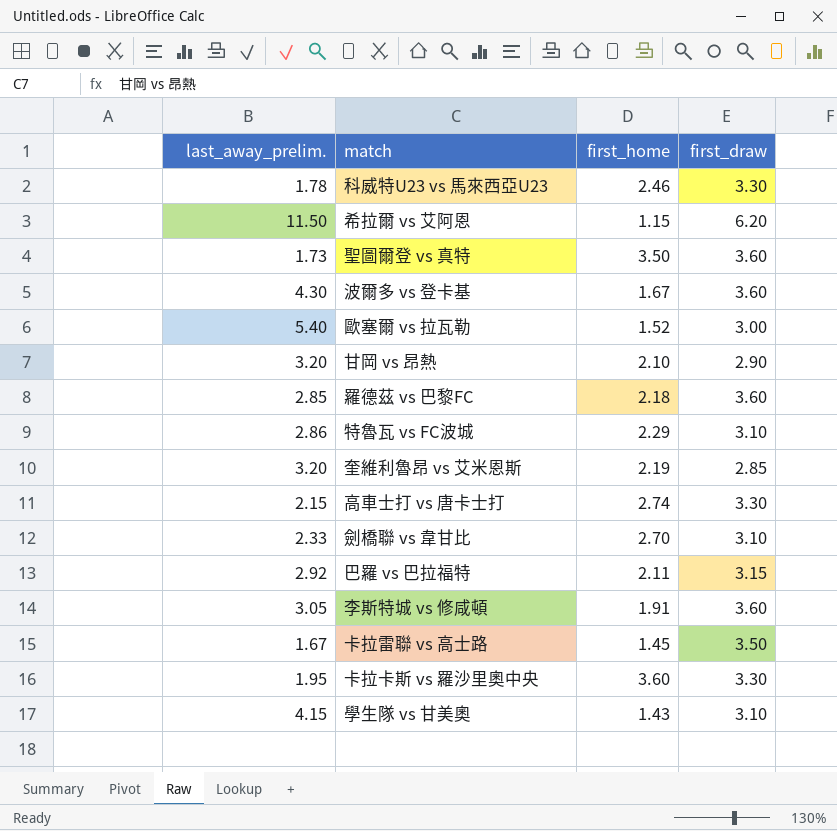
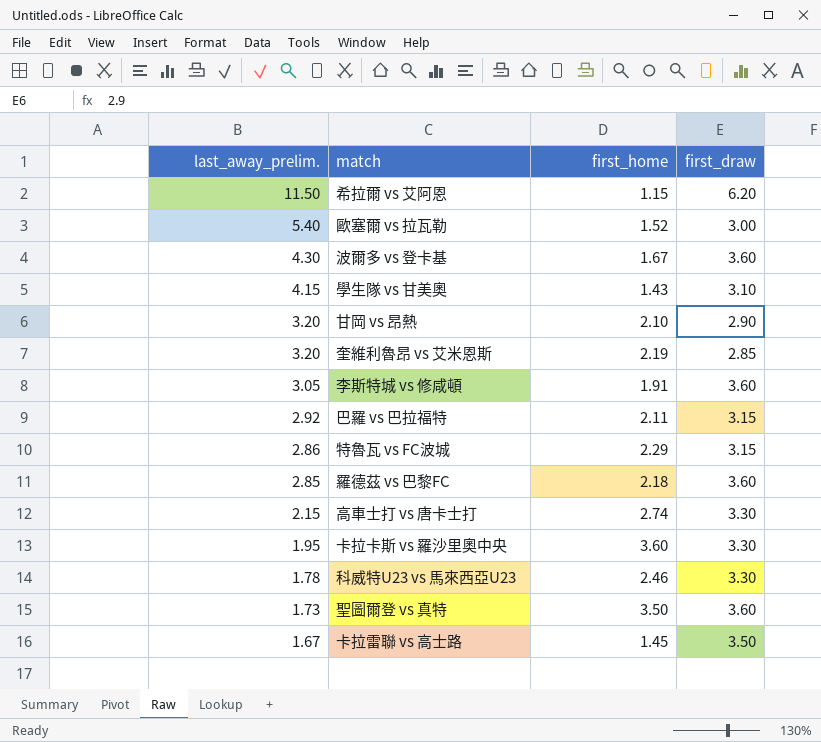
row order: none -> last_away_prelim. descending
row 劍橋聯 vs 韋甘比: 2.33 | 2.70 | 3.10 -> none
特魯瓦 vs FC波城 | first_draw: 3.10 -> 3.15

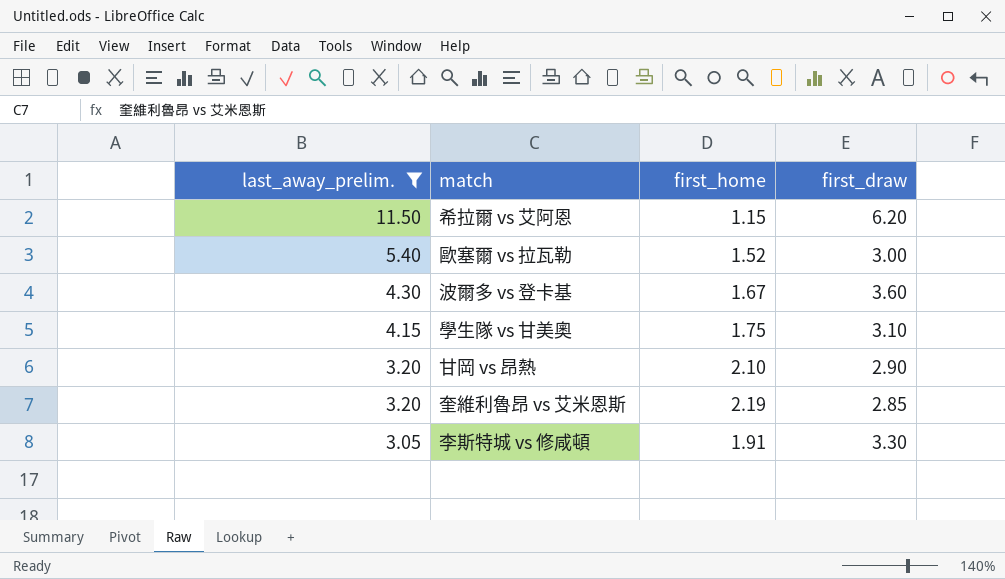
filter: none -> last_away_prelim. >= 3.05
學生隊 vs 甘美奧 | first_home: 1.43 -> 1.75
李斯特城 vs 修咸頓 | first_draw: 3.60 -> 3.30

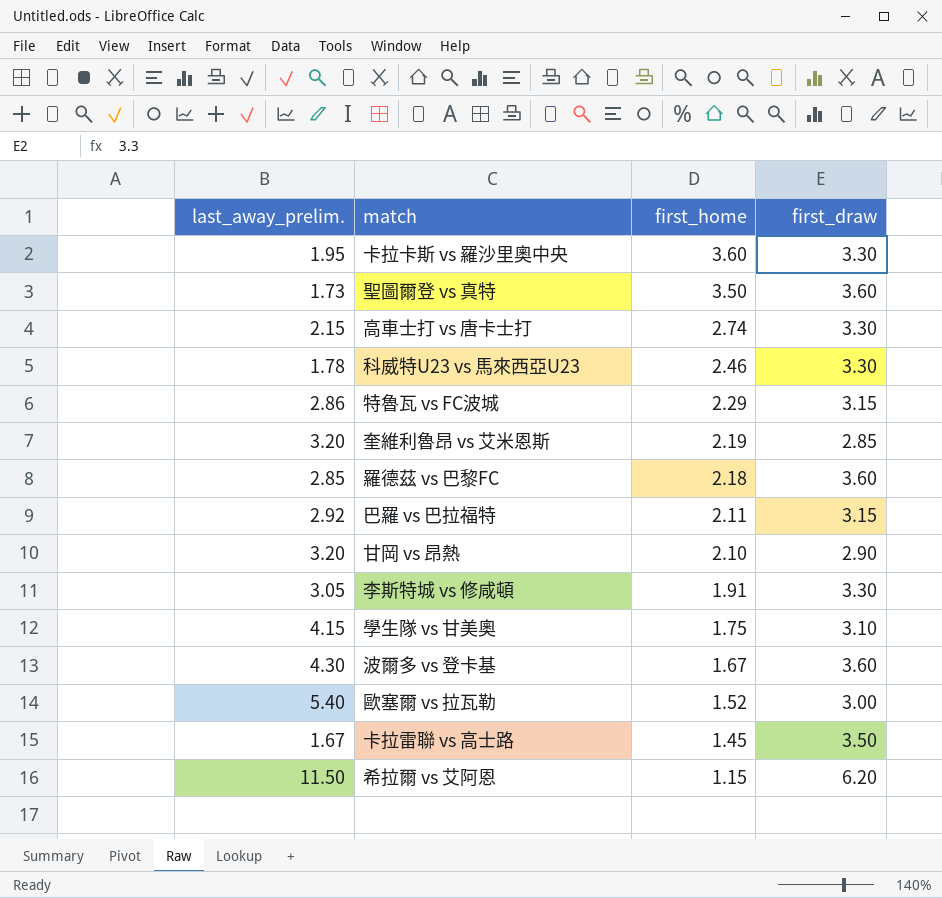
filter: last_away_prelim. >= 3.05 -> none
row order: last_away_prelim. descending -> first_home descending

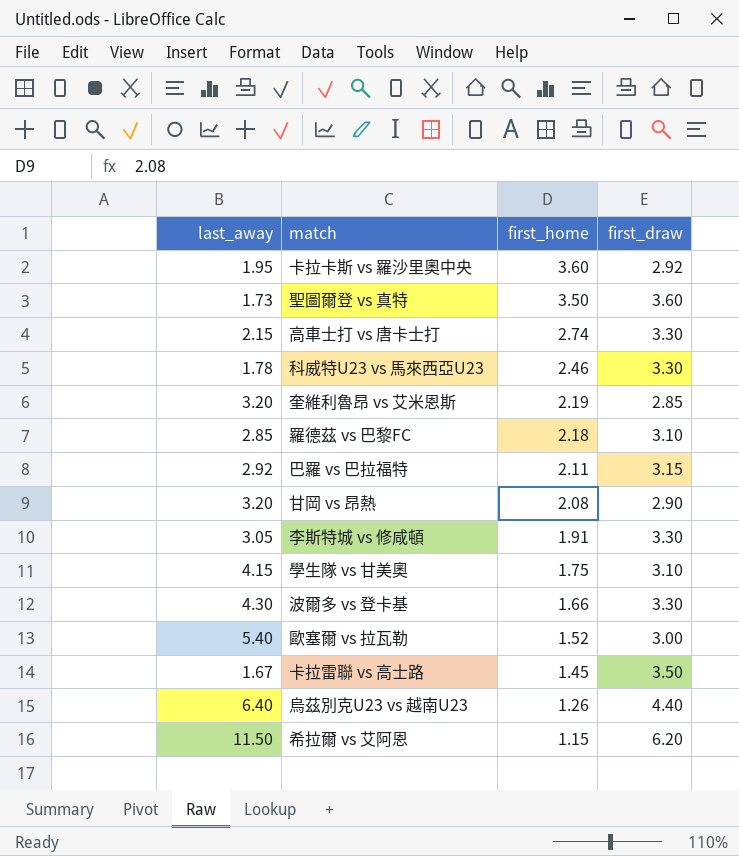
column name: last_away_prelim. -> last_away
row 特魯瓦 vs FC波城: 2.86 | 2.29 | 3.15 -> none
卡拉卡斯 vs 羅沙里奧中央 | first_draw: 3.30 -> 2.92
羅德茲 vs 巴黎FC | first_draw: 3.60 -> 3.10
甘岡 vs 昂熱 | first_home: 2.10 -> 2.08
波爾多 vs 登卡基 | first_home: 1.67 -> 1.66
波爾多 vs 登卡基 | first_draw: 3.60 -> 3.30
row 烏茲別克U23 vs 越南U23: none -> 6.40 | 1.26 | 4.40

